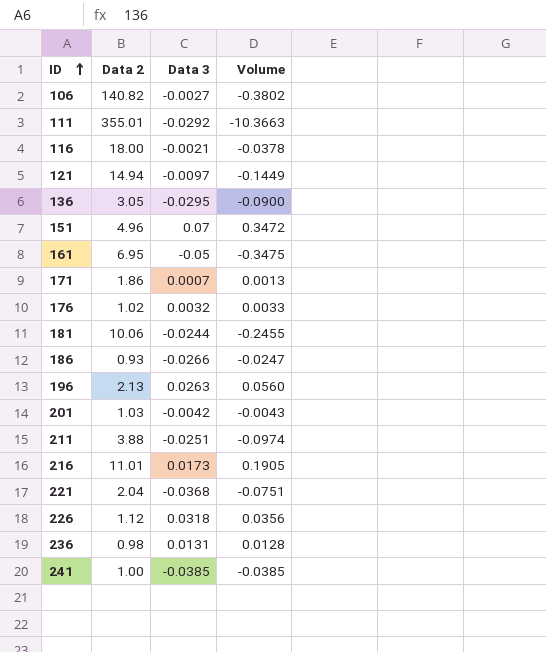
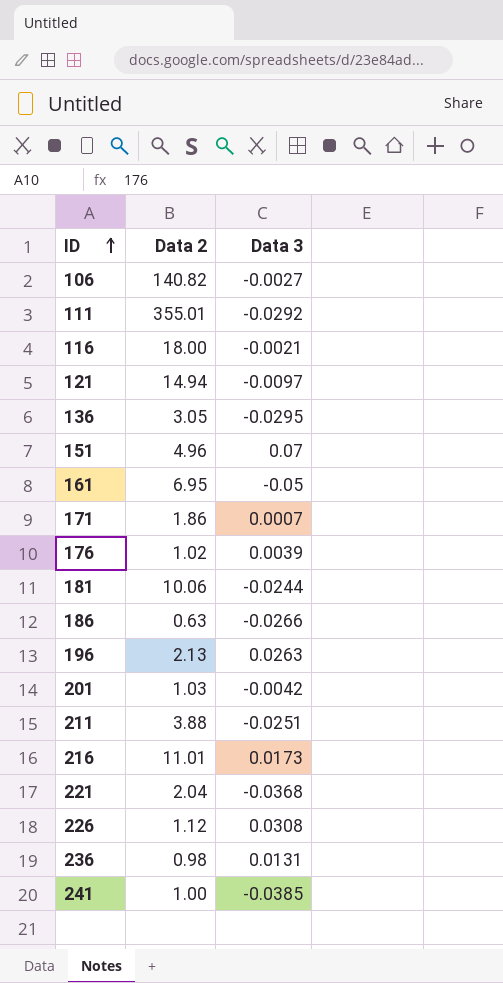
column Volume | formula: [Data 2] * [Data 3] -> none
176 | Data 3: 0.0032 -> 0.0039
186 | Data 2: 0.93 -> 0.63
226 | Data 3: 0.0318 -> 0.0308

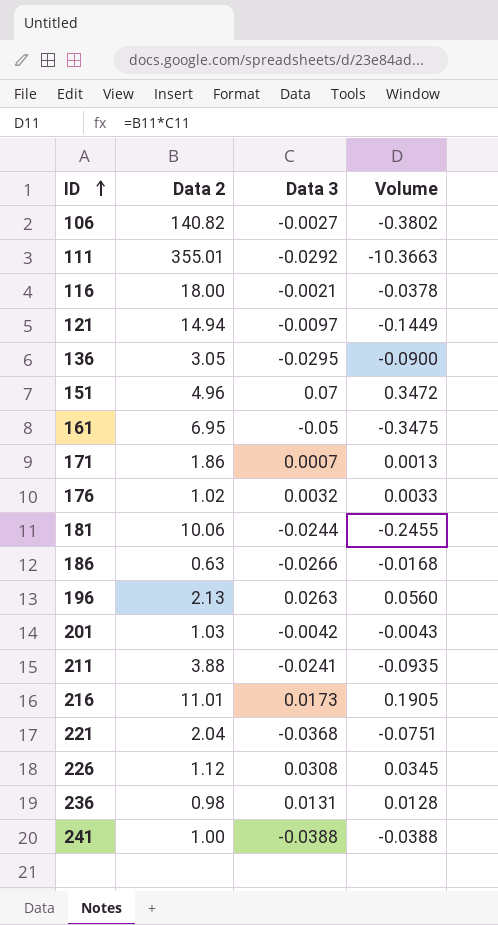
column Volume | formula: none -> [Data 2] * [Data 3]
176 | Data 3: 0.0039 -> 0.0032
211 | Data 3: -0.0251 -> -0.0241
241 | Data 3: -0.0385 -> -0.0388

